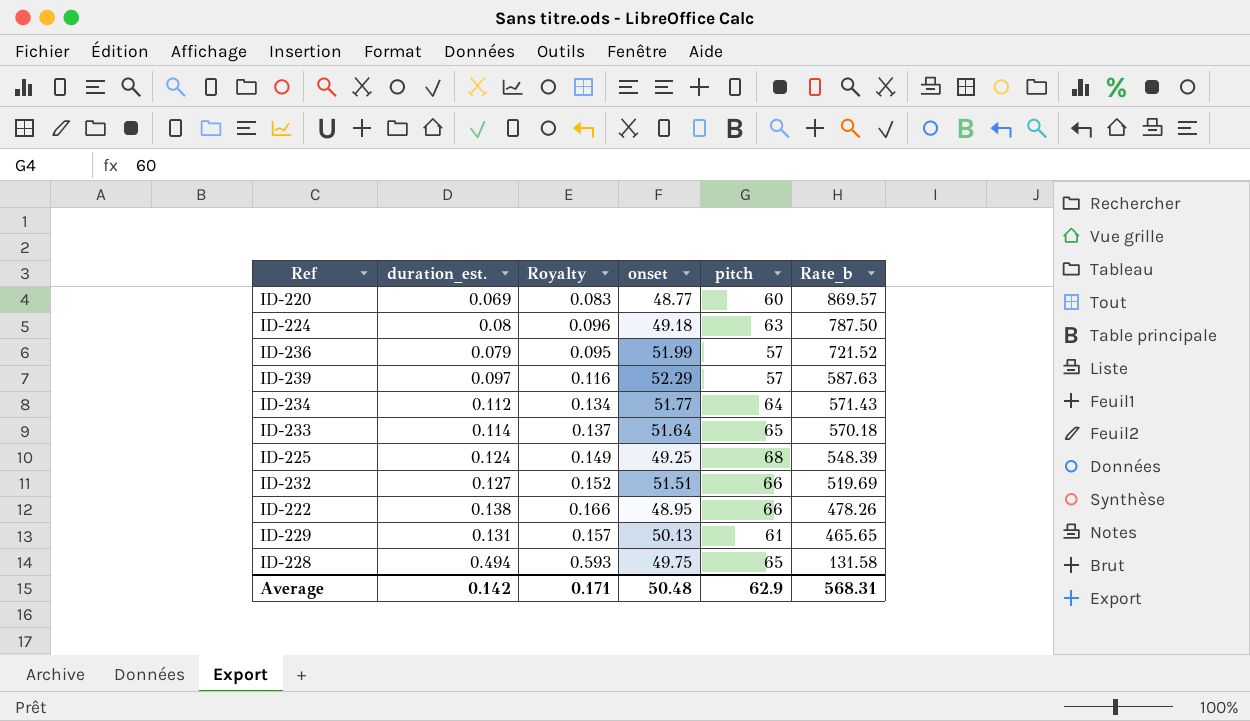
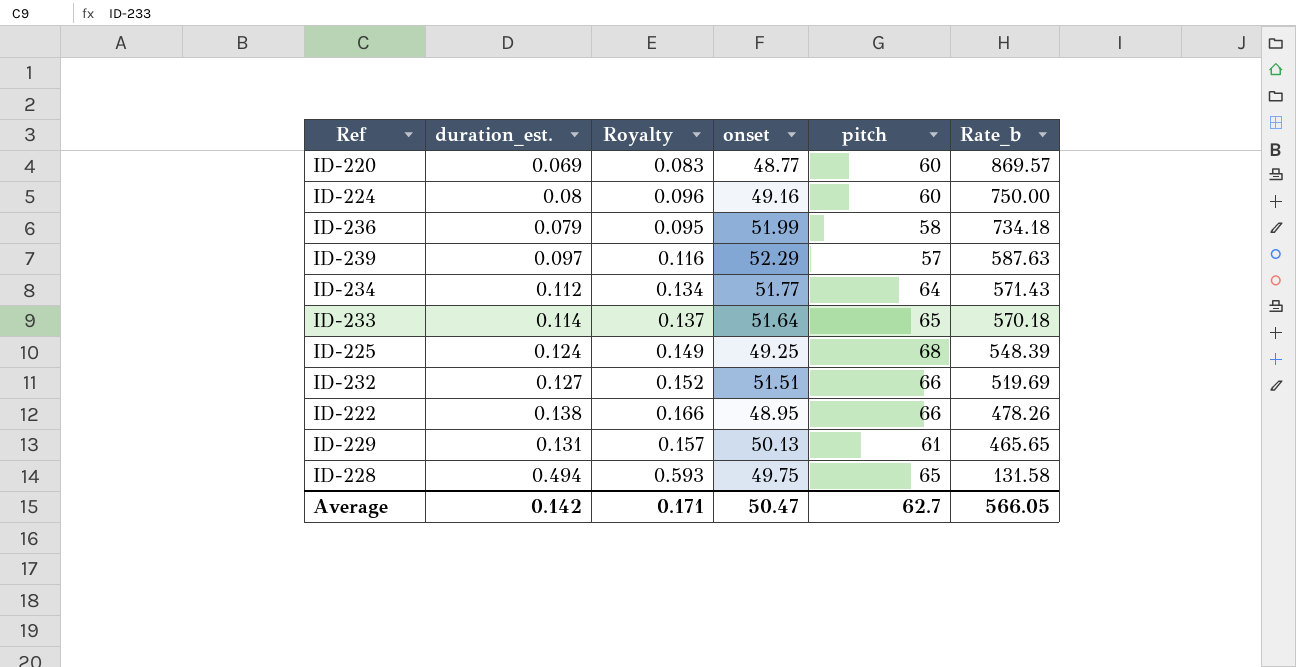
ID-224 | onset: 49.18 -> 49.16
ID-224 | pitch: 63 -> 60
ID-224 | Rate_b: 787.50 -> 750.00
ID-236 | pitch: 57 -> 58
ID-236 | Rate_b: 721.52 -> 734.18
Average | onset: 50.48 -> 50.47
Average | pitch: 62.9 -> 62.7
Average | Rate_b: 568.31 -> 566.05

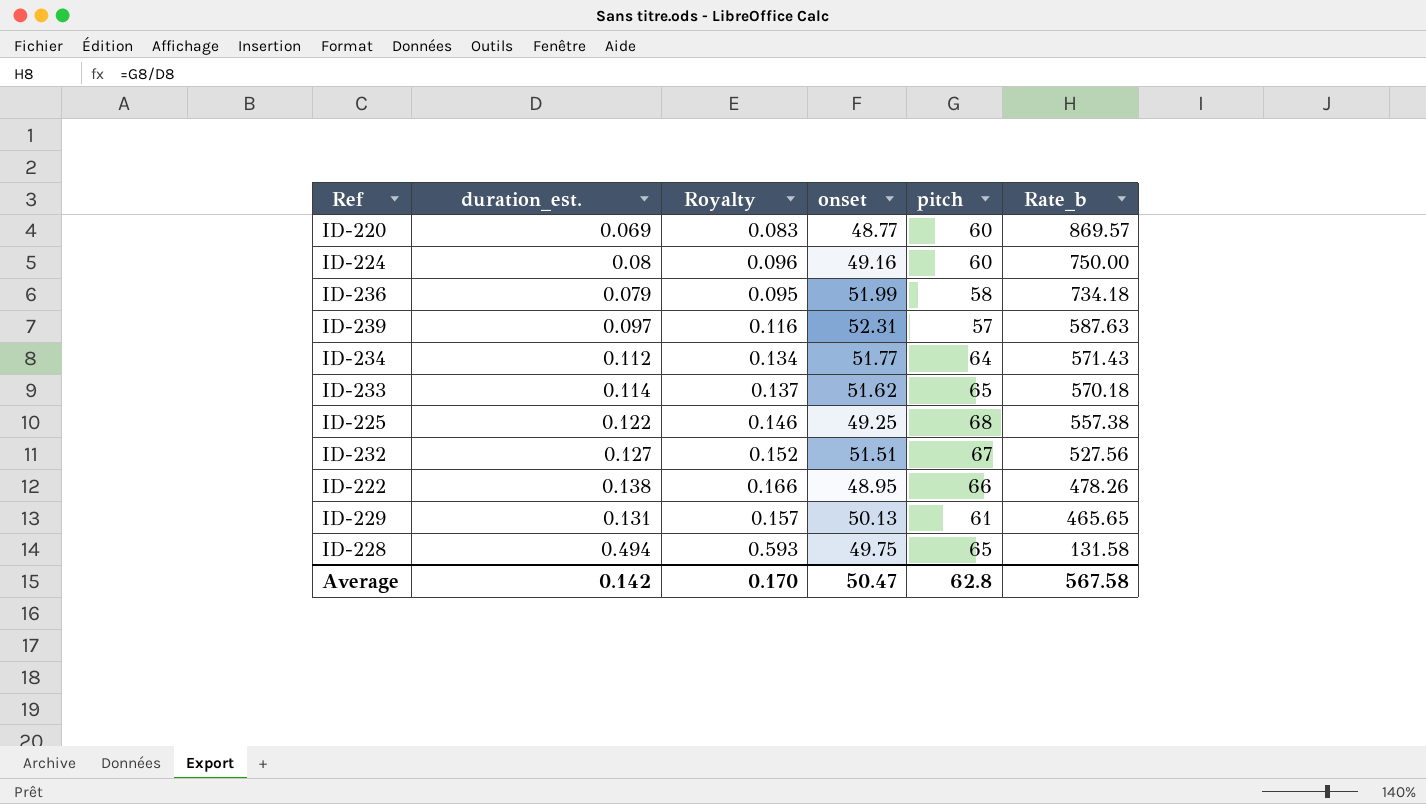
ID-239 | onset: 52.29 -> 52.31
ID-233 | onset: 51.64 -> 51.62
ID-225 | duration_est.: 0.124 -> 0.122
ID-225 | Royalty: 0.149 -> 0.146
ID-225 | Rate_b: 548.39 -> 557.38
ID-232 | pitch: 66 -> 67
ID-232 | Rate_b: 519.69 -> 527.56
Average | Royalty: 0.171 -> 0.170
Average | pitch: 62.7 -> 62.8
Average | Rate_b: 566.05 -> 567.58

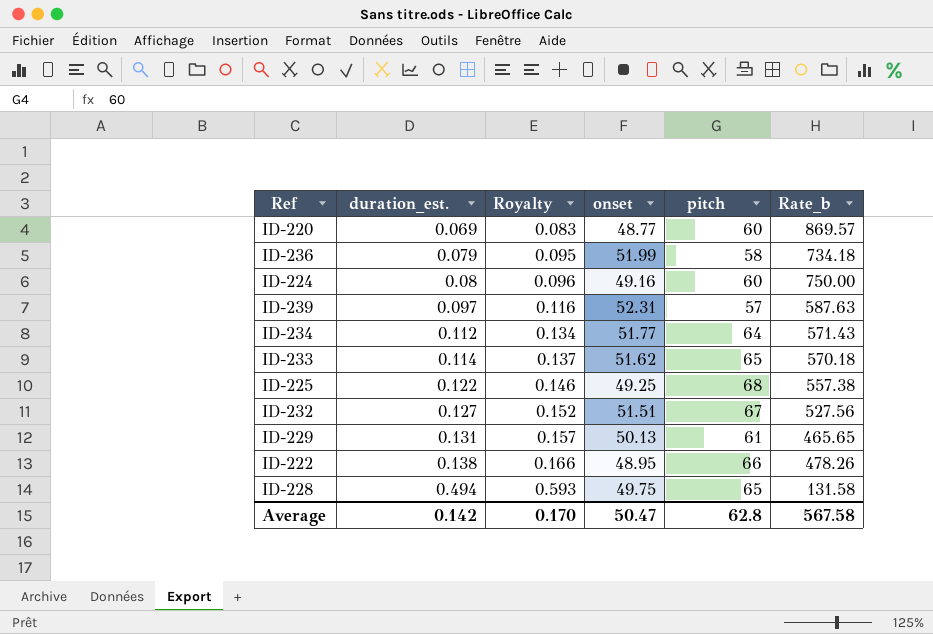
row order: Rate_b descending -> duration_est. ascending

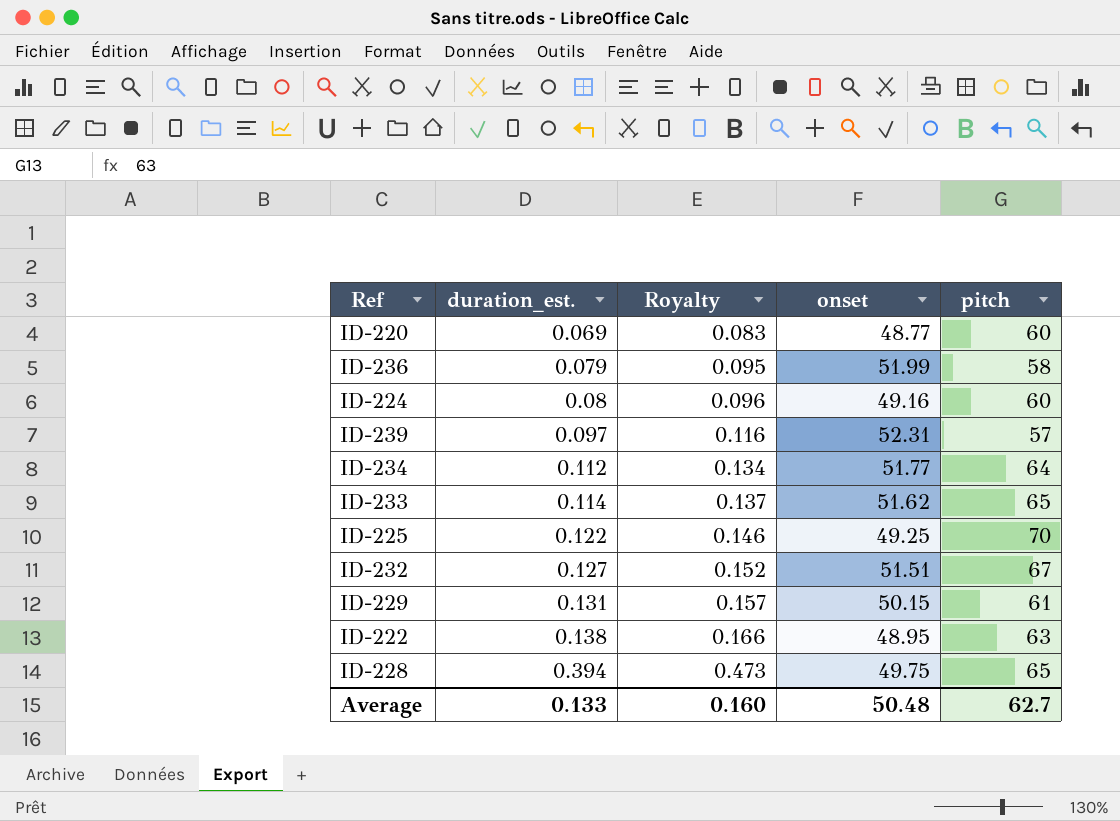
column Rate_b | formula: [pitch] / [duration_est.] -> none
ID-225 | pitch: 68 -> 70
ID-229 | onset: 50.13 -> 50.15
ID-222 | pitch: 66 -> 63
ID-228 | duration_est.: 0.494 -> 0.394
ID-228 | Royalty: 0.593 -> 0.473
Average | duration_est.: 0.142 -> 0.133
Average | Royalty: 0.170 -> 0.160
Average | onset: 50.47 -> 50.48
Average | pitch: 62.8 -> 62.7

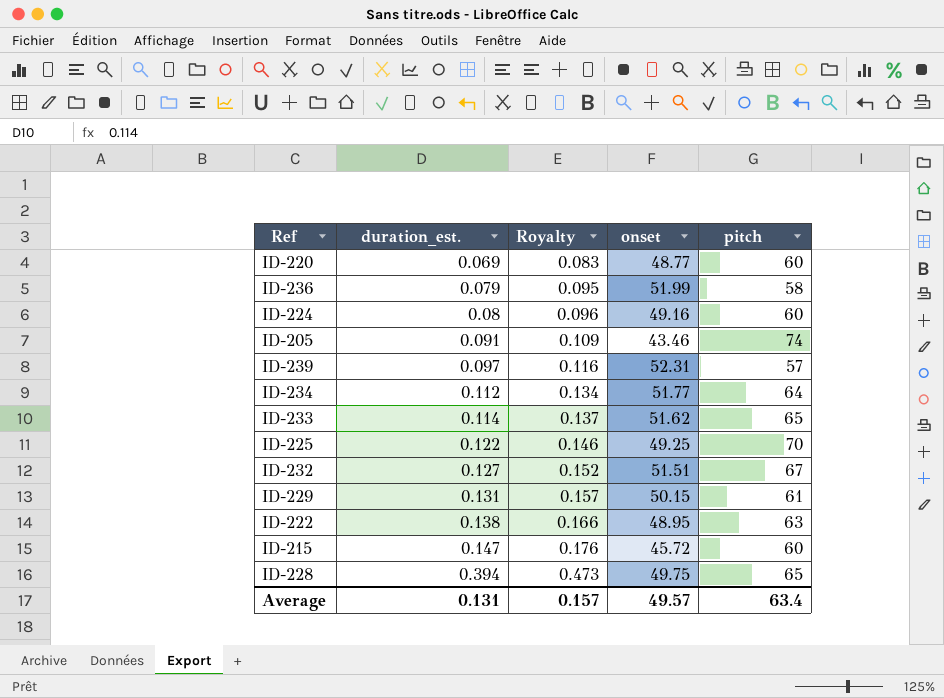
row ID-205: none -> 0.091 | 0.109 | 43.46 | 74
row ID-215: none -> 0.147 | 0.176 | 45.72 | 60
Average | duration_est.: 0.133 -> 0.131
Average | Royalty: 0.160 -> 0.157
Average | onset: 50.48 -> 49.57
Average | pitch: 62.7 -> 63.4

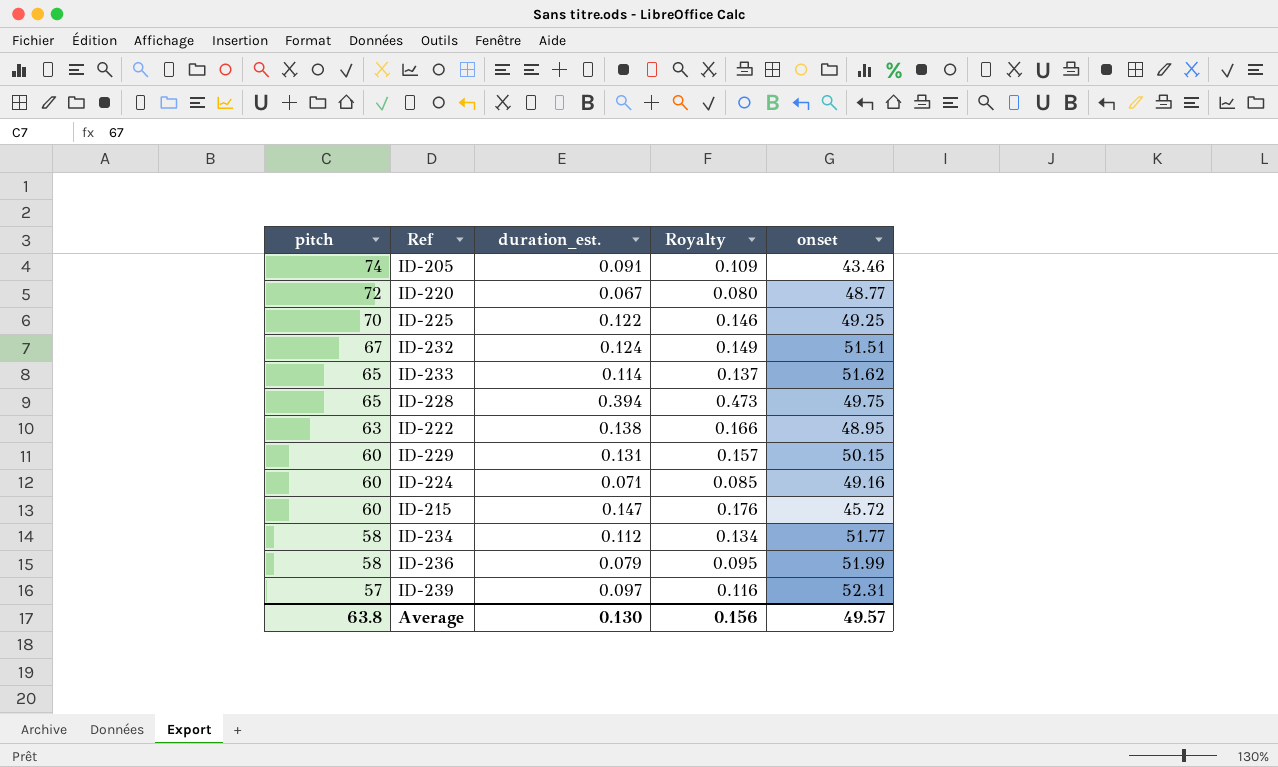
row order: duration_est. ascending -> pitch descending
column pitch | position: 5 -> 1
ID-220 | pitch: 60 -> 72
ID-220 | duration_est.: 0.069 -> 0.067
ID-220 | Royalty: 0.083 -> 0.080
ID-232 | duration_est.: 0.127 -> 0.124
ID-232 | Royalty: 0.152 -> 0.149
ID-229 | pitch: 61 -> 60
ID-224 | duration_est.: 0.08 -> 0.071
ID-224 | Royalty: 0.096 -> 0.085
ID-234 | pitch: 64 -> 58
Average | pitch: 63.4 -> 63.8
Average | duration_est.: 0.131 -> 0.130
Average | Royalty: 0.157 -> 0.156

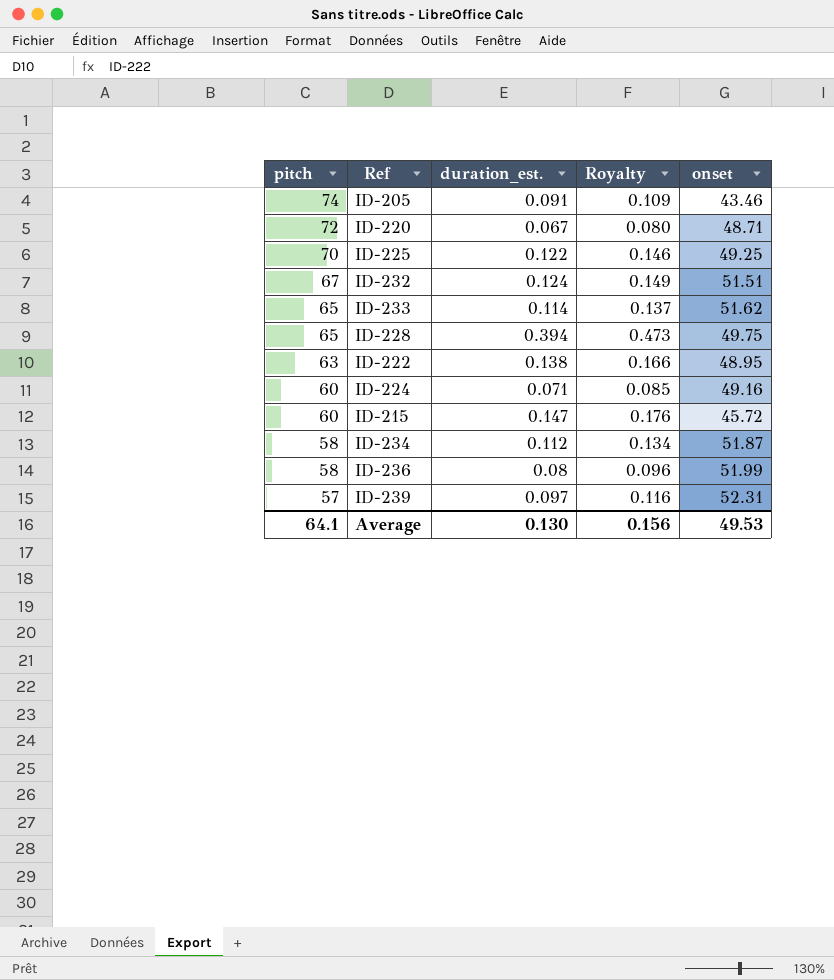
row ID-229: 60 | 0.131 | 0.157 | 50.15 -> none
ID-220 | onset: 48.77 -> 48.71
ID-234 | onset: 51.77 -> 51.87
ID-236 | duration_est.: 0.079 -> 0.08
ID-236 | Royalty: 0.095 -> 0.096
Average | pitch: 63.8 -> 64.1
Average | onset: 49.57 -> 49.53

